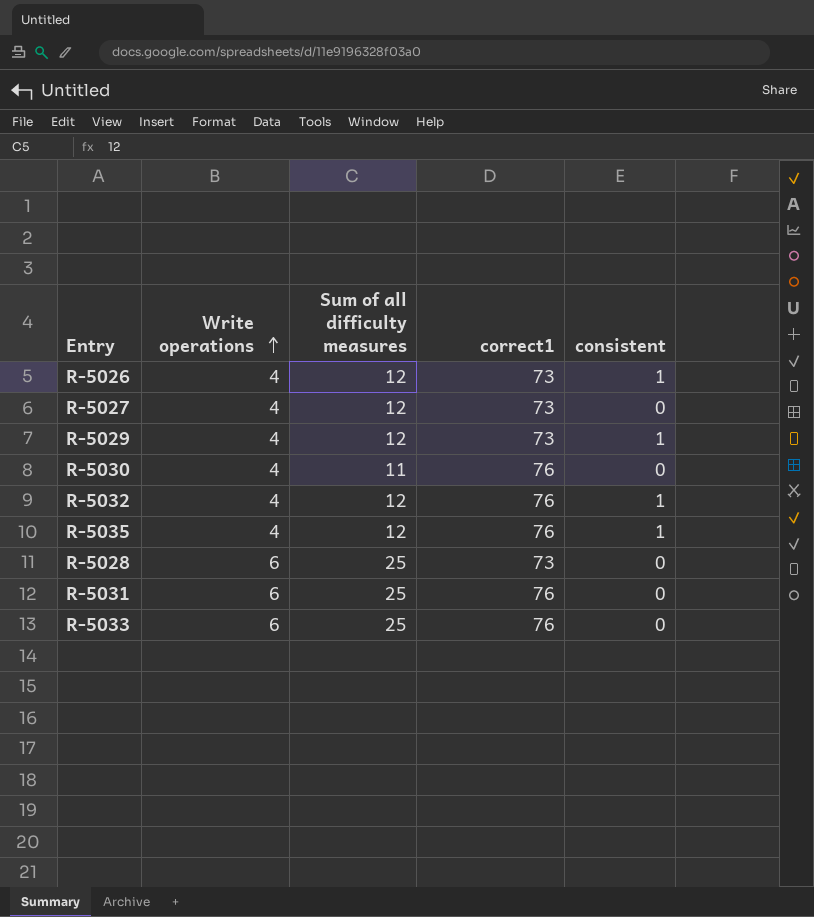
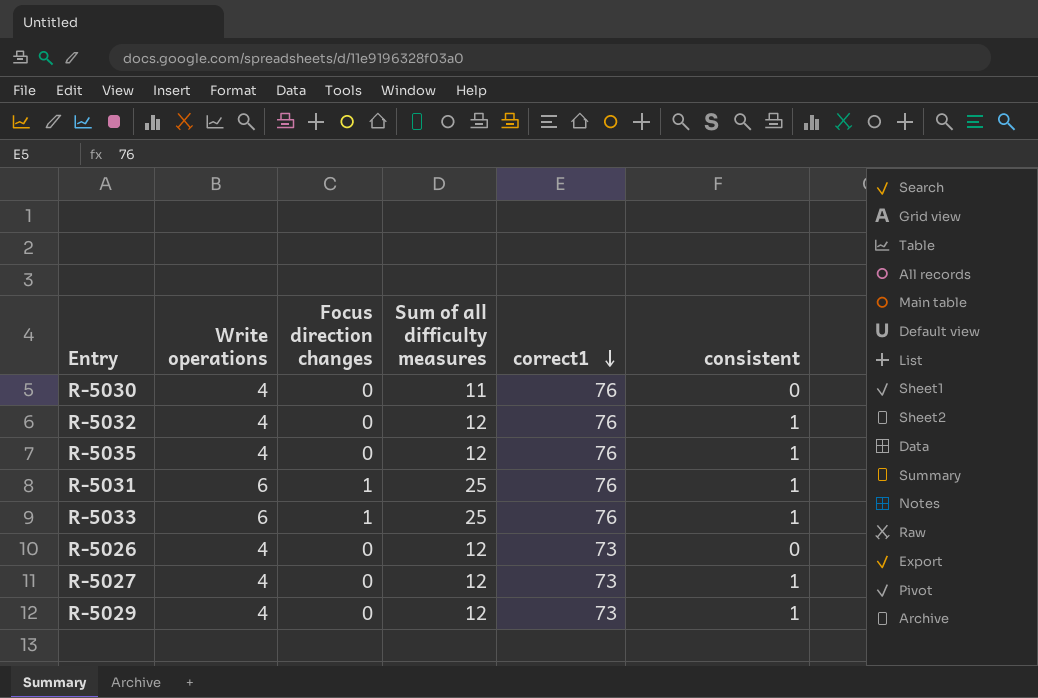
row order: Write operations ascending -> correct1 descending
column Focus direction changes | position: none -> 3
row R-5028: 6 | 25 | 73 | 0 -> none
R-5031 | consistent: 0 -> 1
R-5033 | consistent: 0 -> 1
R-5026 | consistent: 1 -> 0
R-5027 | consistent: 0 -> 1

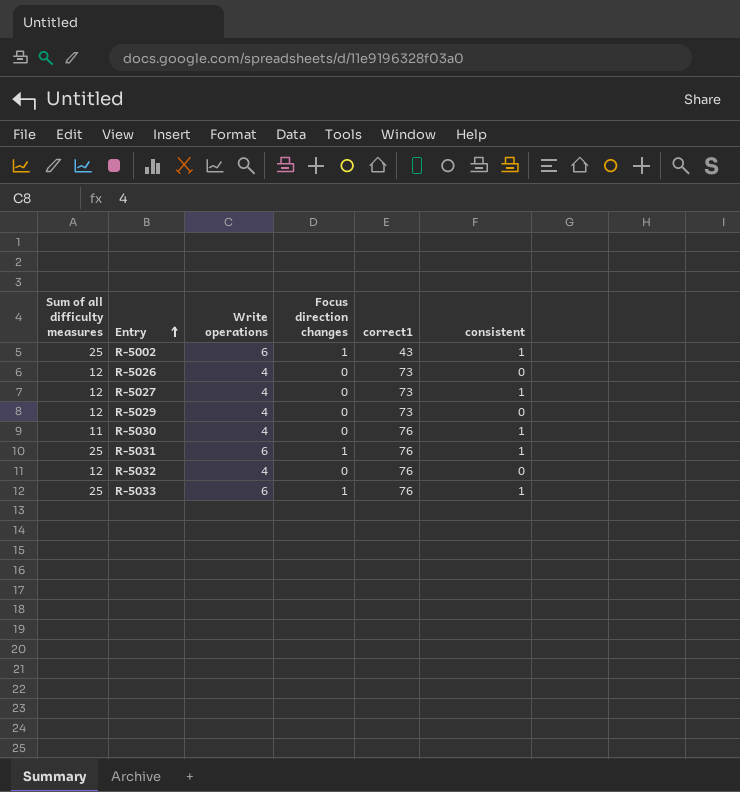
row order: correct1 descending -> Entry ascending
column Sum of all difficulty measures | position: 4 -> 1
row R-5035: 4 | 0 | 12 | 76 | 1 -> none
row R-5002: none -> 25 | 6 | 1 | 43 | 1
R-5029 | consistent: 1 -> 0
R-5030 | consistent: 0 -> 1
R-5032 | consistent: 1 -> 0

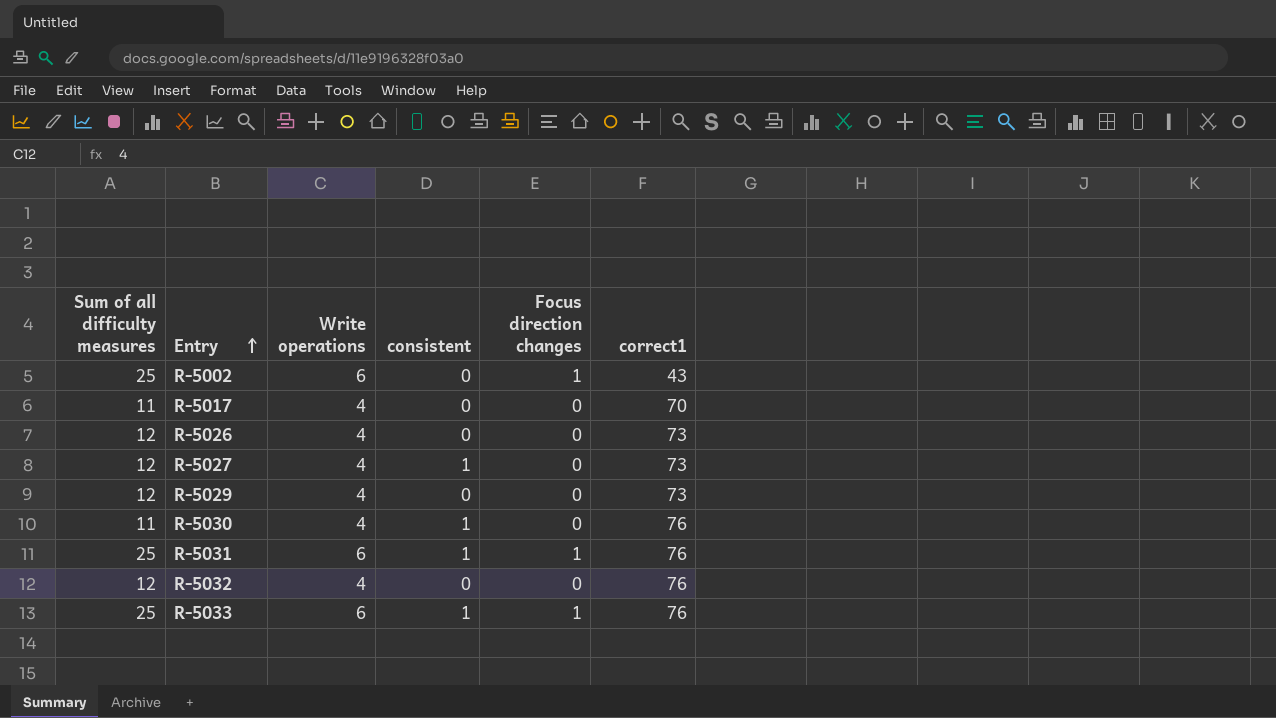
column consistent | position: 6 -> 4
R-5002 | consistent: 1 -> 0
row R-5017: none -> 11 | 4 | 0 | 0 | 70

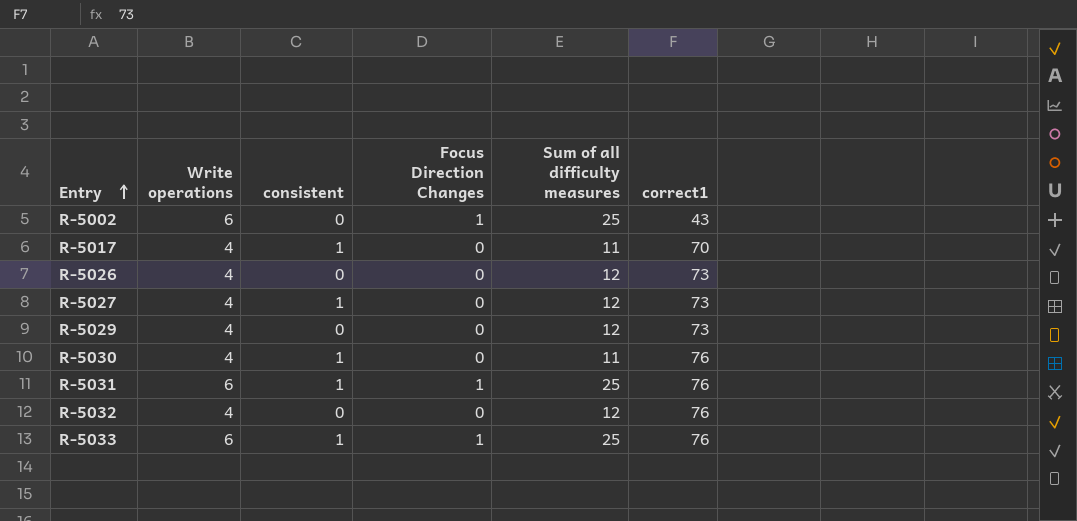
column name: Focus direction changes -> Focus Direction Changes
column Sum of all difficulty measures | position: 1 -> 5
R-5017 | consistent: 0 -> 1

